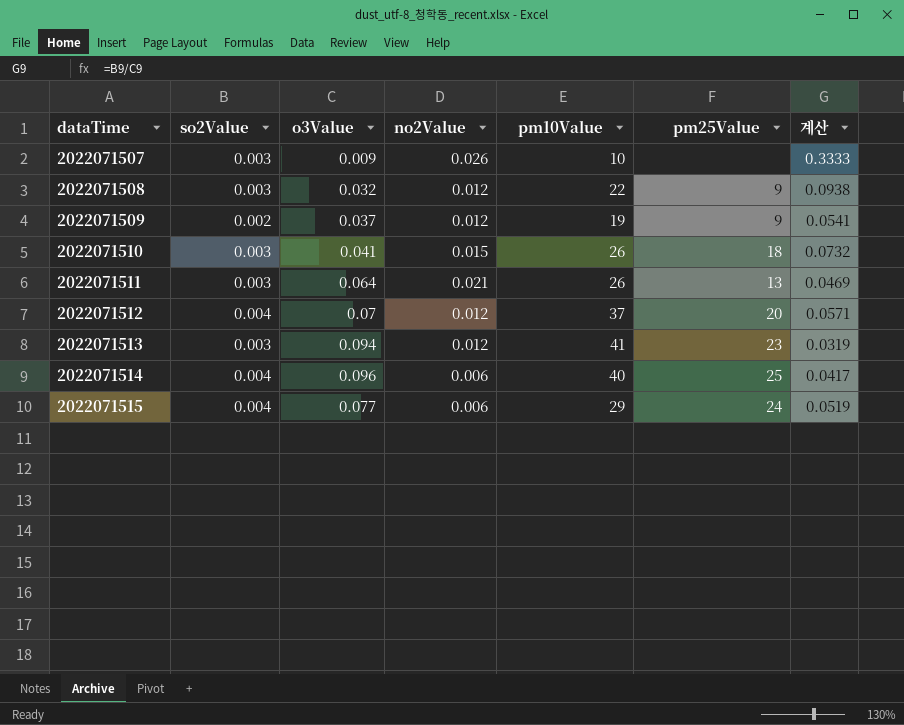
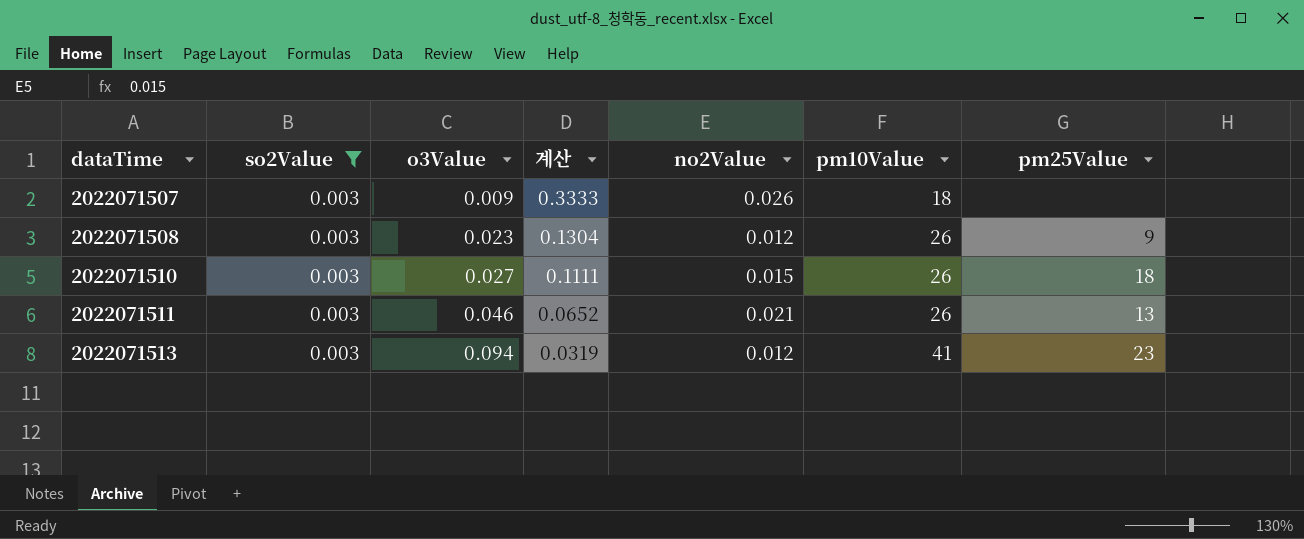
filter: none -> so2Value = 0.003
column 계산 | position: 7 -> 4
2022071507 | pm10Value: 10 -> 18
2022071508 | o3Value: 0.032 -> 0.023
2022071508 | 계산: 0.0938 -> 0.1304
2022071508 | pm10Value: 22 -> 26
2022071510 | o3Value: 0.041 -> 0.027
2022071510 | 계산: 0.0732 -> 0.1111
2022071511 | o3Value: 0.064 -> 0.046
2022071511 | 계산: 0.0469 -> 0.0652

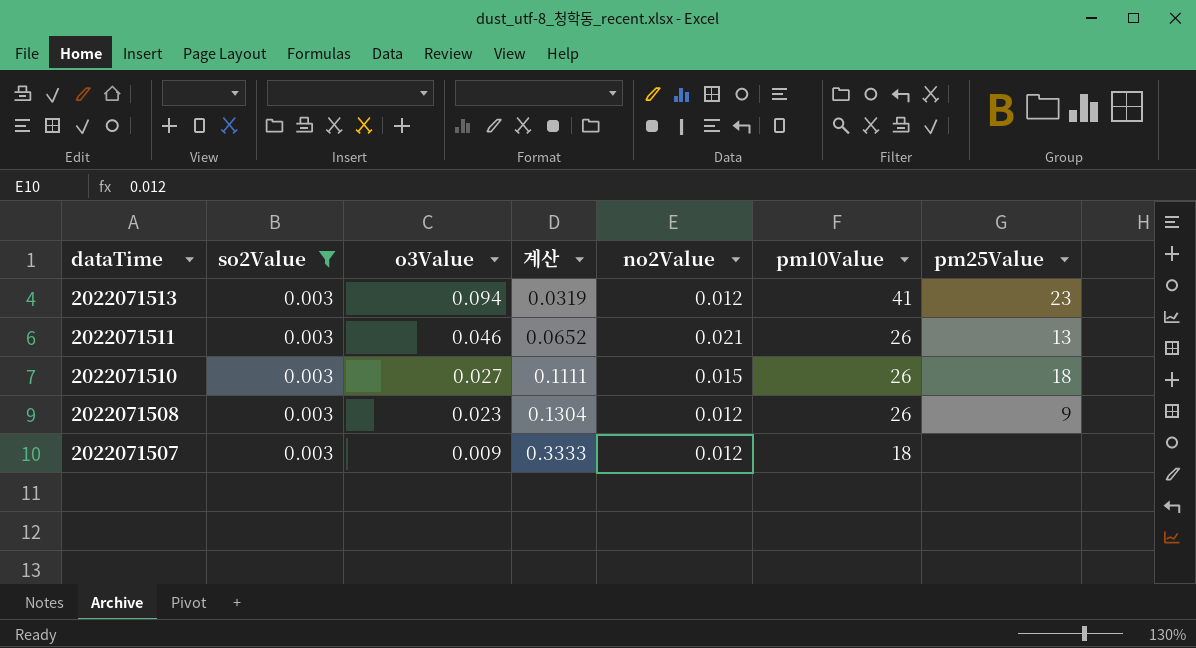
row order: dataTime ascending -> dataTime descending
2022071507 | no2Value: 0.026 -> 0.012

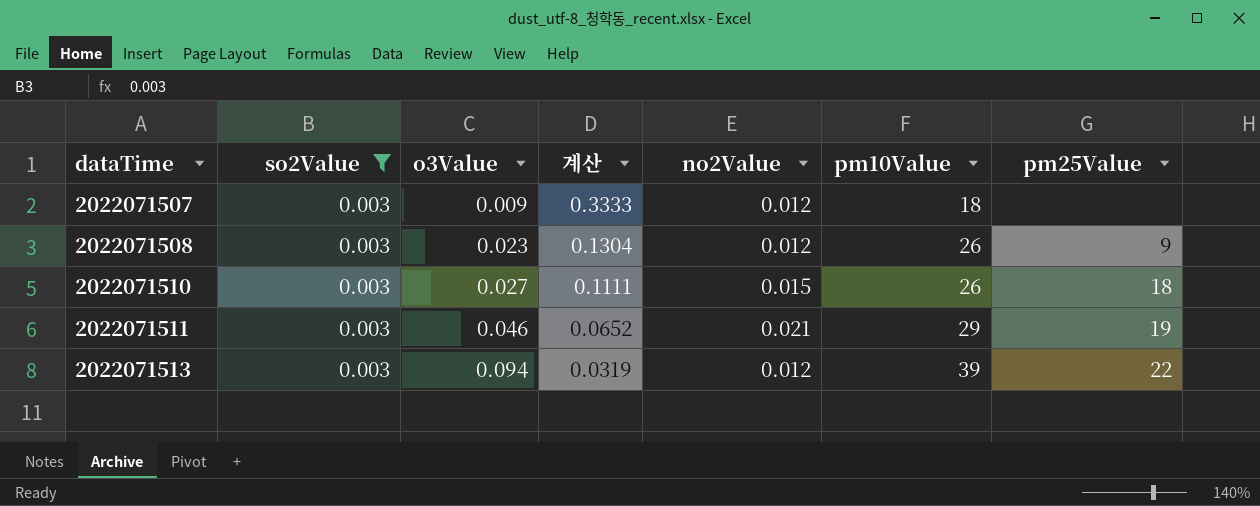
row order: dataTime descending -> dataTime ascending
2022071511 | pm10Value: 26 -> 29
2022071511 | pm25Value: 13 -> 19
2022071513 | pm10Value: 41 -> 39
2022071513 | pm25Value: 23 -> 22

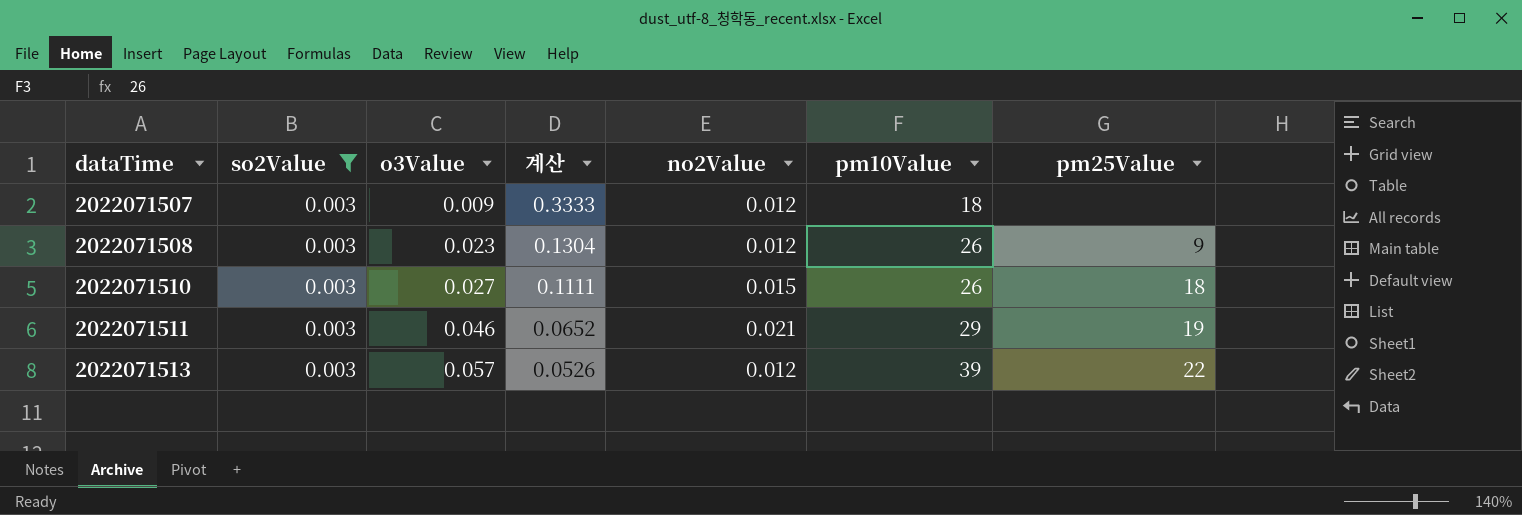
2022071513 | o3Value: 0.094 -> 0.057
2022071513 | 계산: 0.0319 -> 0.0526

